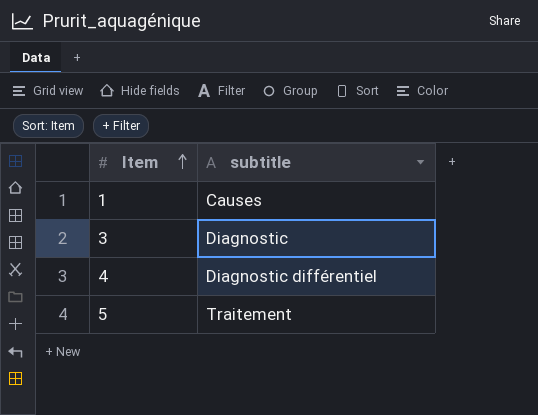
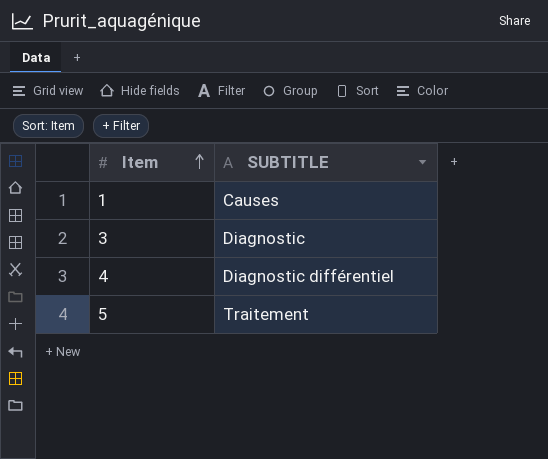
column name: subtitle -> SUBTITLE

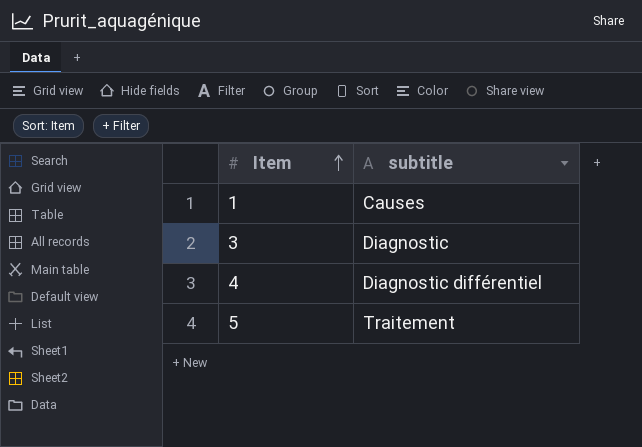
column name: SUBTITLE -> subtitle

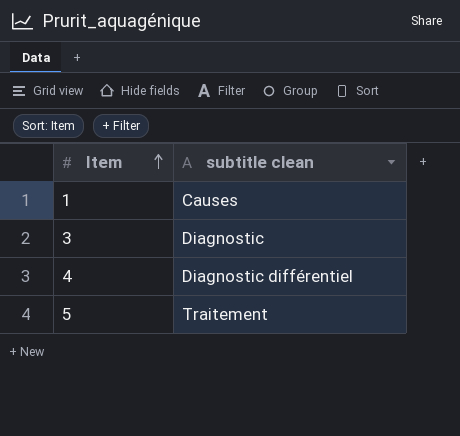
column name: subtitle -> subtitle clean

